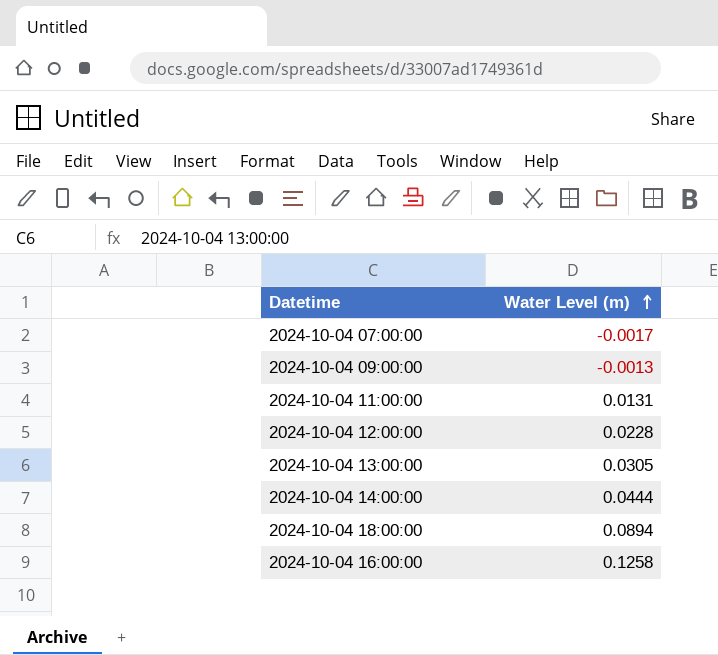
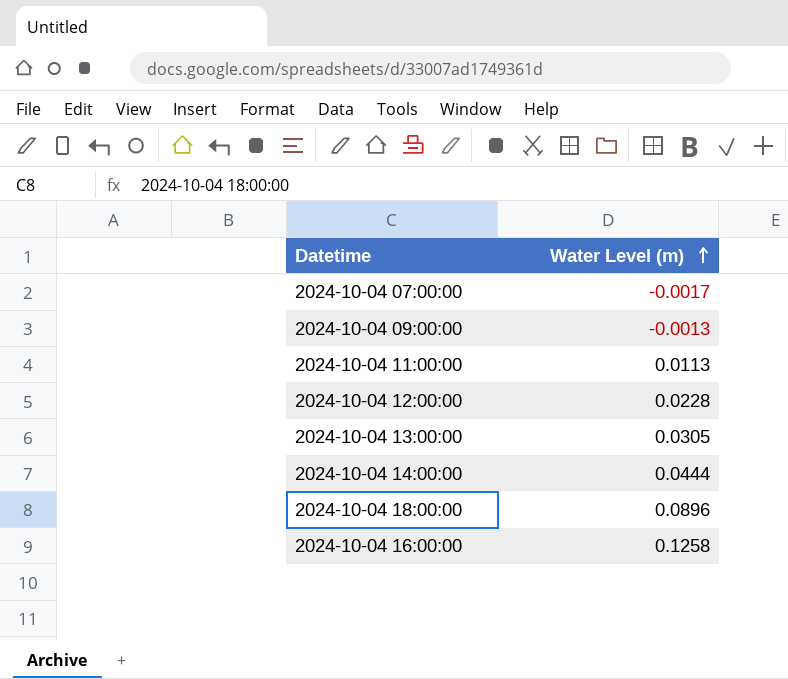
2024-10-04 11:00:00 | Water Level (m): 0.0131 -> 0.0113
2024-10-04 18:00:00 | Water Level (m): 0.0894 -> 0.0896

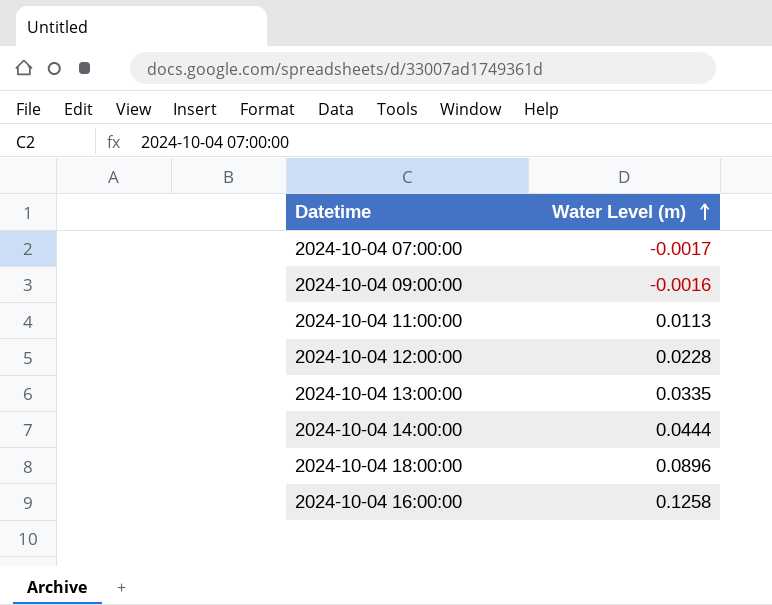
2024-10-04 09:00:00 | Water Level (m): -0.0013 -> -0.0016
2024-10-04 13:00:00 | Water Level (m): 0.0305 -> 0.0335

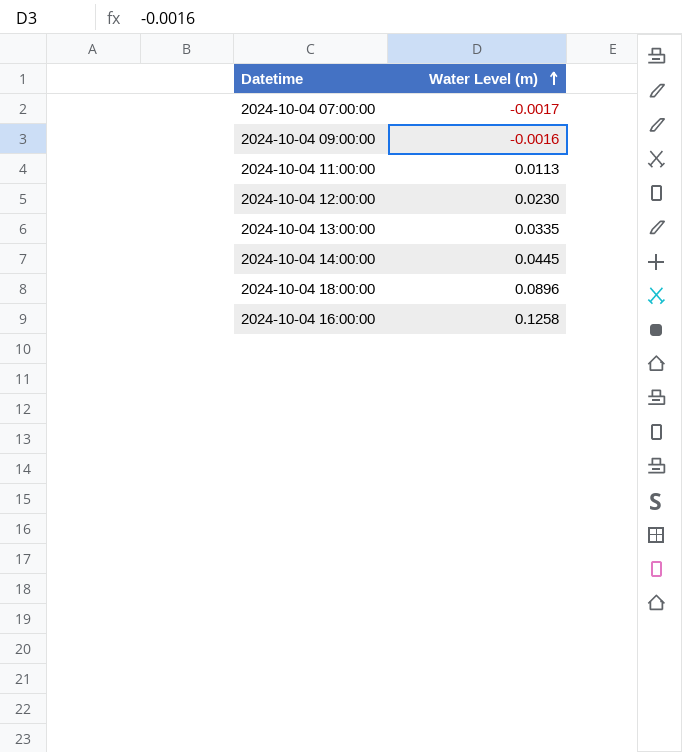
2024-10-04 12:00:00 | Water Level (m): 0.0228 -> 0.0230
2024-10-04 14:00:00 | Water Level (m): 0.0444 -> 0.0445

